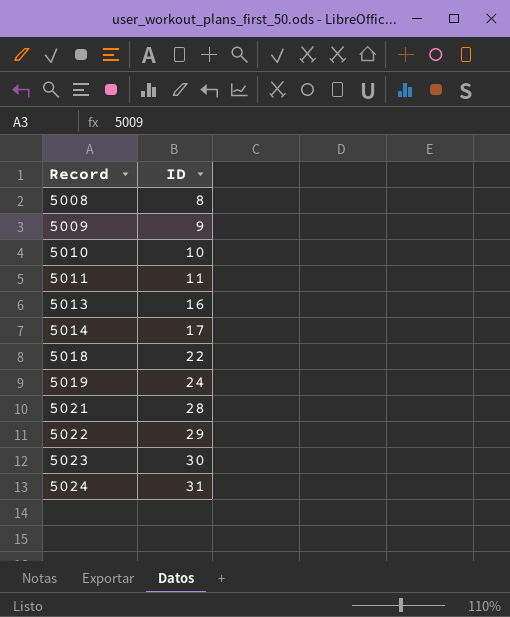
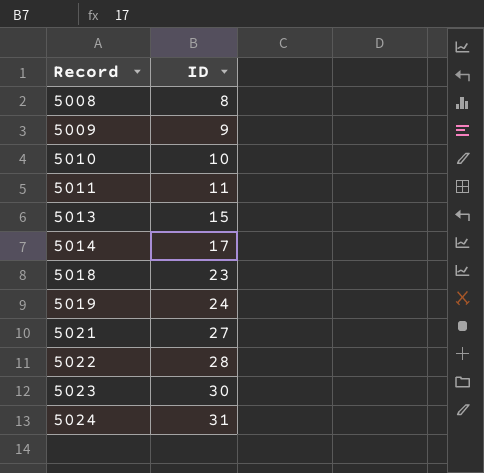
5013 | ID: 16 -> 15
5018 | ID: 22 -> 23
5021 | ID: 28 -> 27
5022 | ID: 29 -> 28

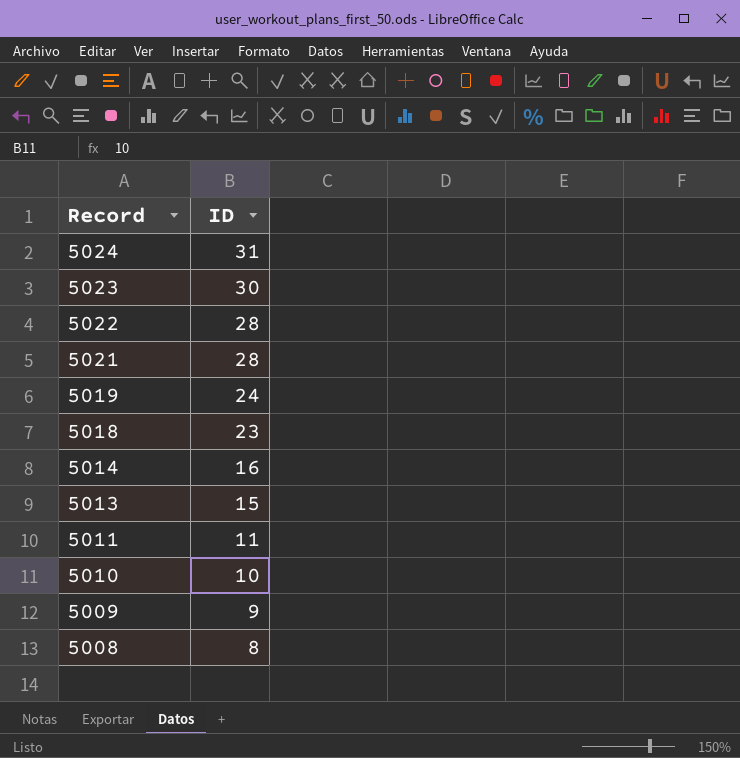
row order: Record ascending -> Record descending
5021 | ID: 27 -> 28
5014 | ID: 17 -> 16

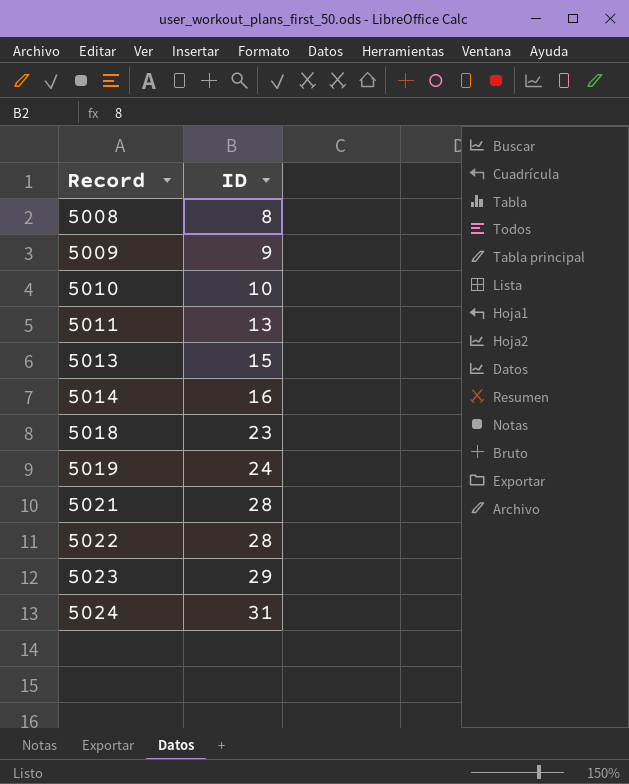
row order: Record descending -> Record ascending
5011 | ID: 11 -> 13
5023 | ID: 30 -> 29

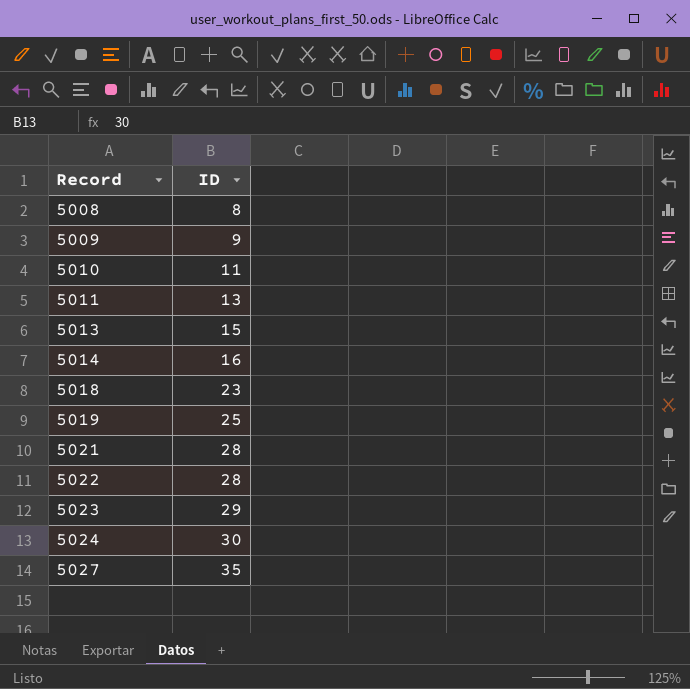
5010 | ID: 10 -> 11
5019 | ID: 24 -> 25
5024 | ID: 31 -> 30
row 5027: none -> 35

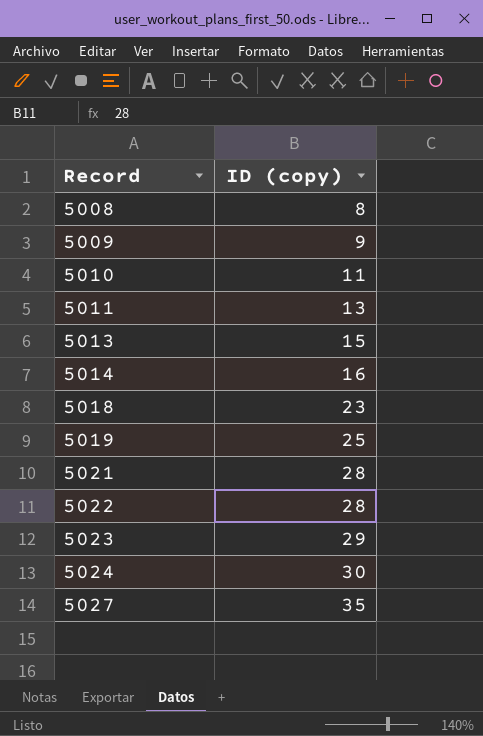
column name: ID -> ID (copy)

